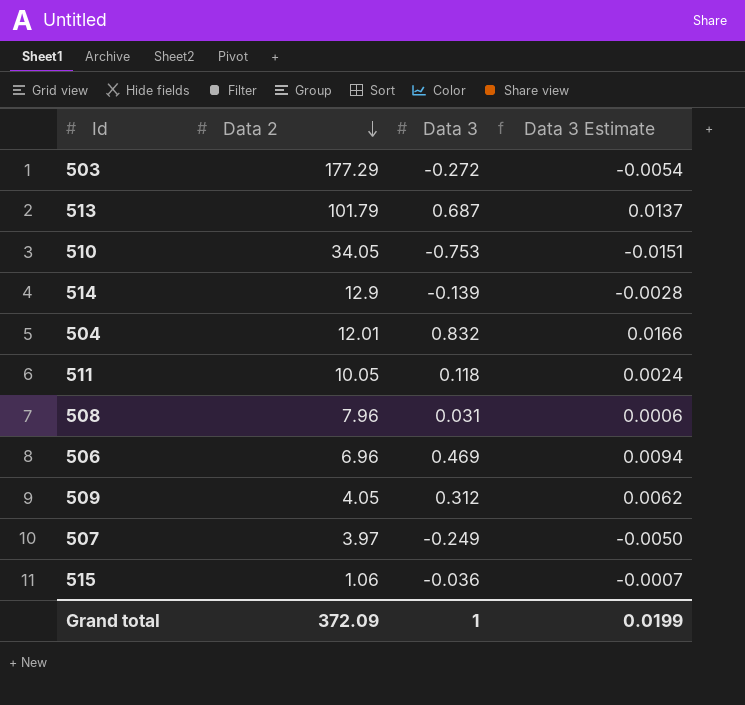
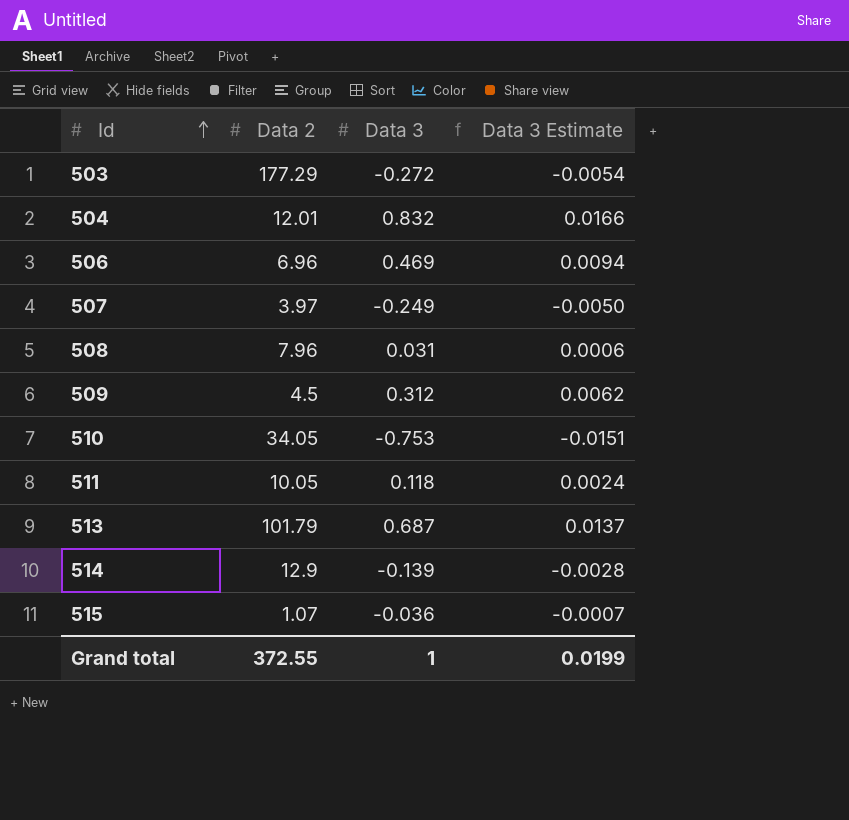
row order: Data 2 descending -> Id ascending
509 | Data 2: 4.05 -> 4.5
515 | Data 2: 1.06 -> 1.07
Grand total | Data 2: 372.09 -> 372.55

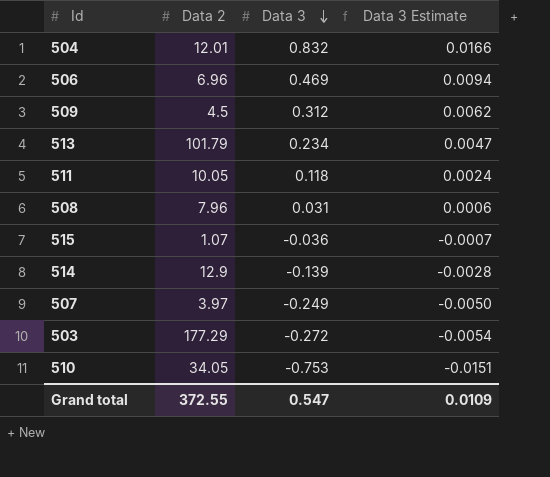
row order: Id ascending -> Data 3 descending
513 | Data 3: 0.687 -> 0.234
513 | Data 3 Estimate: 0.0137 -> 0.0047
Grand total | Data 3: 1 -> 0.547
Grand total | Data 3 Estimate: 0.0199 -> 0.0109

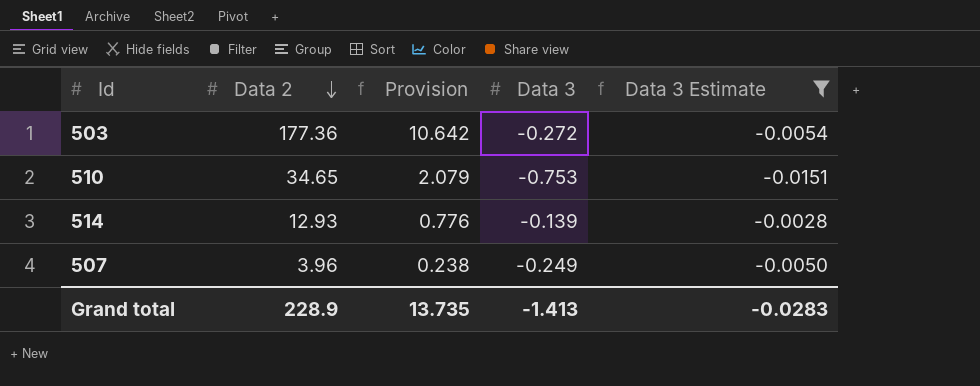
filter: none -> Data 3 Estimate <= -0.0028
row order: Data 3 descending -> Data 2 descending
column Provision | formula: none -> [Data 2] * 0.06
503 | Data 2: 177.29 -> 177.36
510 | Data 2: 34.05 -> 34.65
514 | Data 2: 12.9 -> 12.93
507 | Data 2: 3.97 -> 3.96
Grand total | Data 2: 372.55 -> 228.9
Grand total | Data 3: 0.547 -> -1.413
Grand total | Data 3 Estimate: 0.0109 -> -0.0283

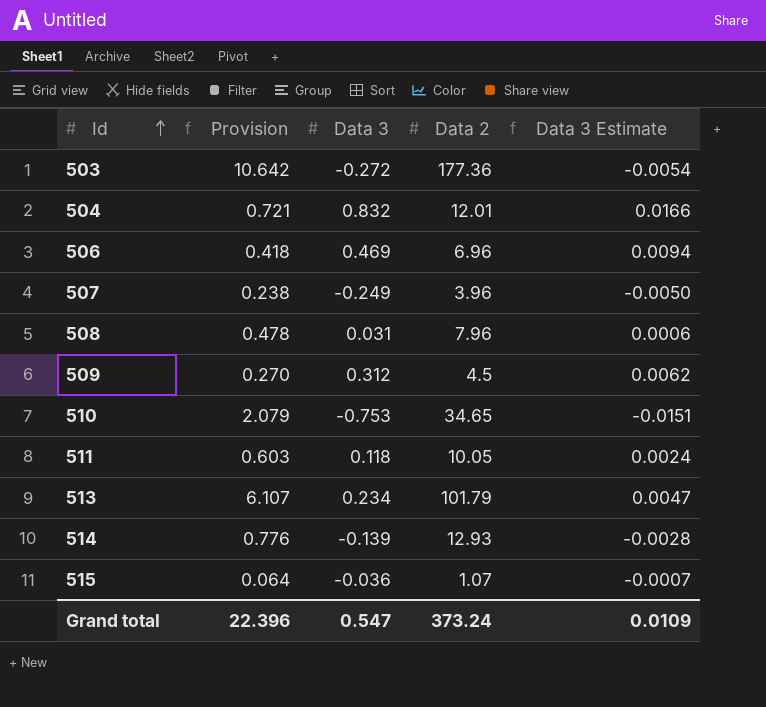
filter: Data 3 Estimate <= -0.0028 -> none
row order: Data 2 descending -> Id ascending
column Data 2 | position: 2 -> 4
Grand total | Provision: 13.735 -> 22.396
Grand total | Data 3: -1.413 -> 0.547
Grand total | Data 2: 228.9 -> 373.24
Grand total | Data 3 Estimate: -0.0283 -> 0.0109

